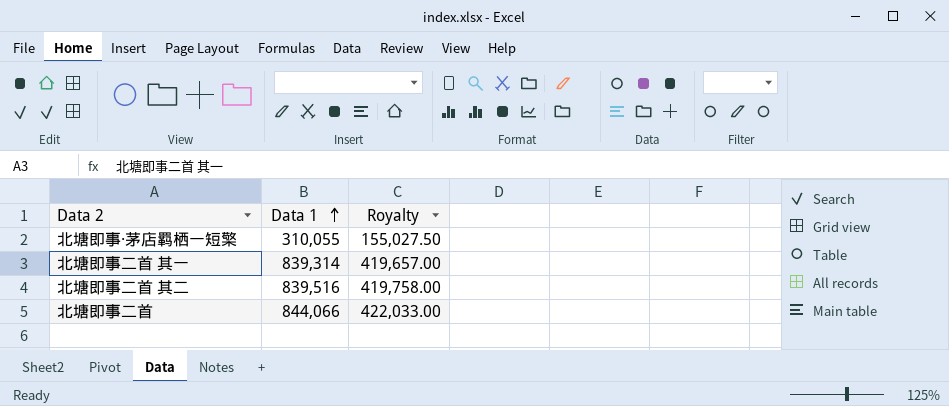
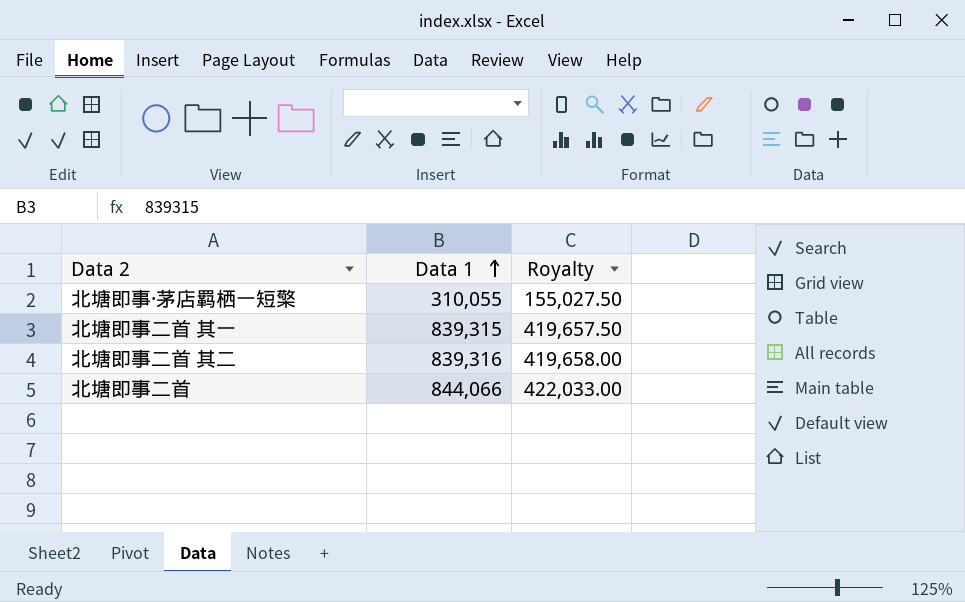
北塘即事二首 其一 | Data 1: 839,314 -> 839,315
北塘即事二首 其一 | Royalty: 419,657.00 -> 419,657.50
北塘即事二首 其二 | Data 1: 839,516 -> 839,316
北塘即事二首 其二 | Royalty: 419,758.00 -> 419,658.00

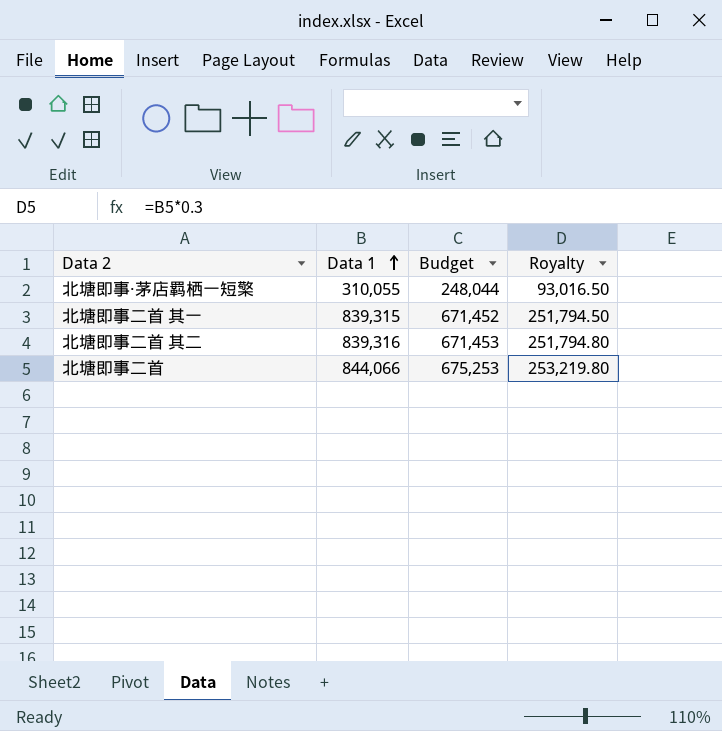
column Budget | formula: none -> [Data 1] * 0.8
column Royalty | formula: [Data 1] * 0.5 -> [Data 1] * 0.3

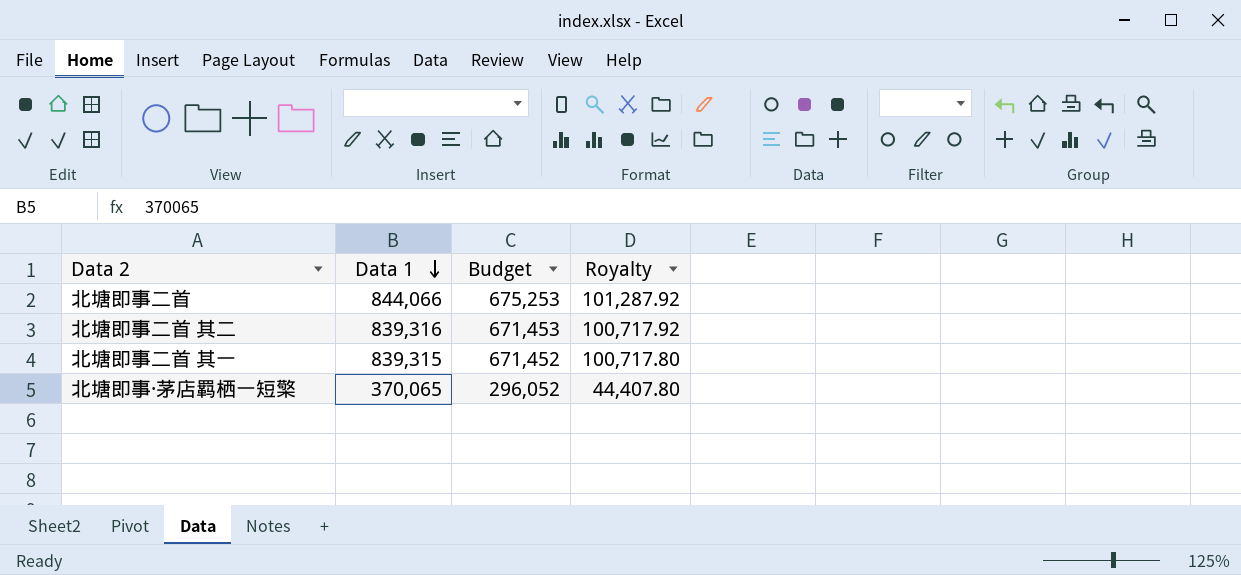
row order: Data 1 ascending -> Data 1 descending
column Royalty | formula: [Data 1] * 0.3 -> [Data 1] * 0.12
北塘即事·茅店羁栖一短檠 | Data 1: 310,055 -> 370,065
北塘即事·茅店羁栖一短檠 | Budget: 248,044 -> 296,052

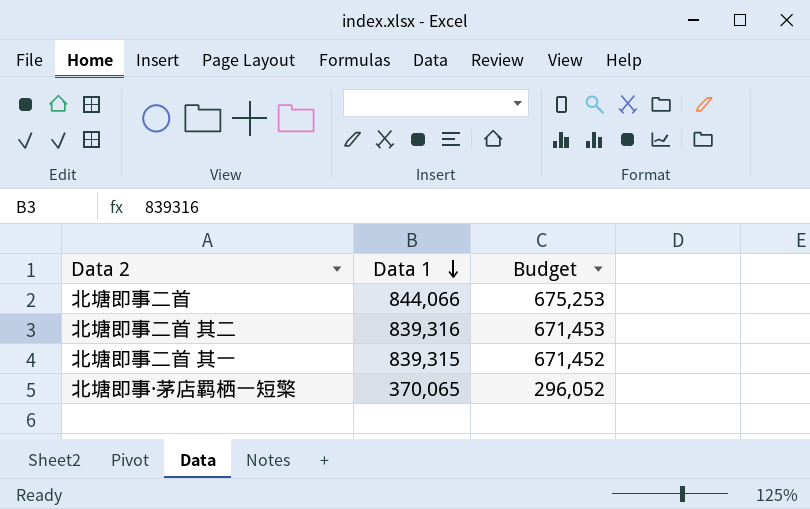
column Royalty | formula: [Data 1] * 0.12 -> none

